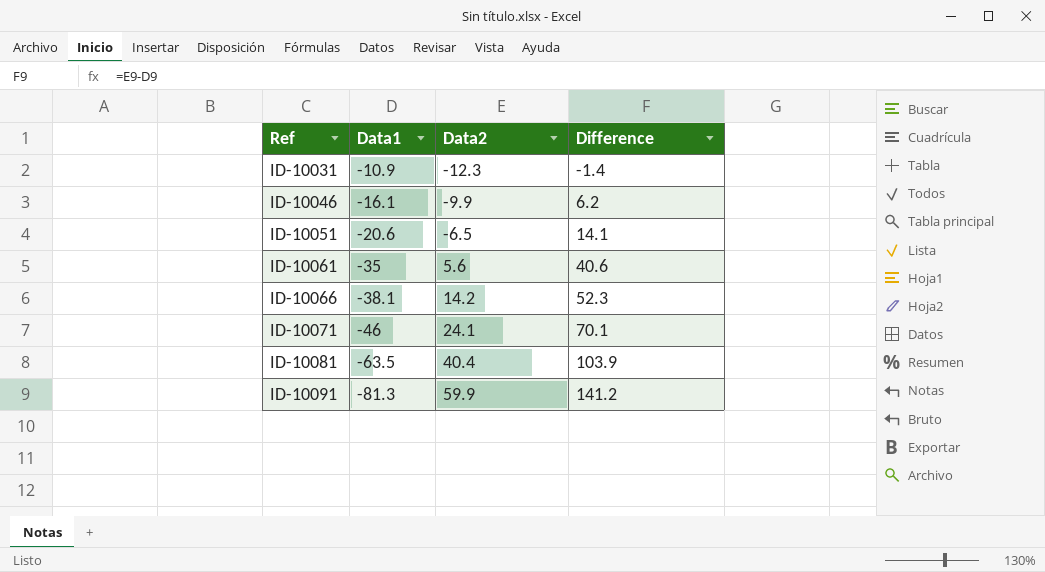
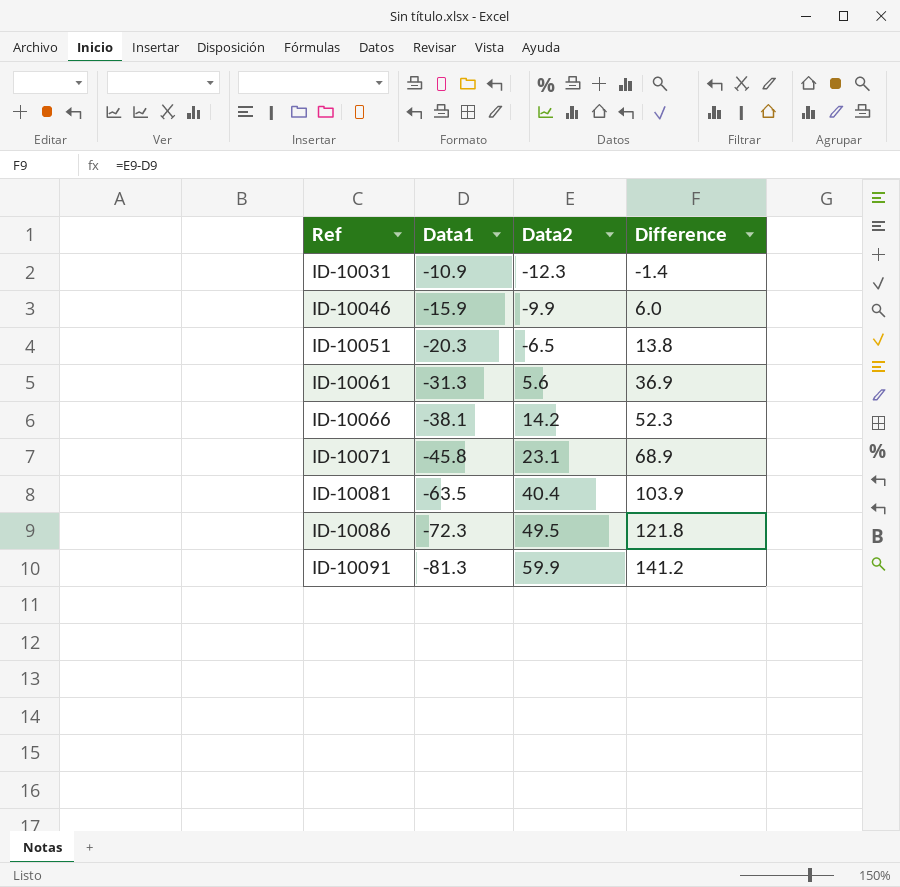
ID-10046 | Data1: -16.1 -> -15.9
ID-10046 | Difference: 6.2 -> 6.0
ID-10051 | Data1: -20.6 -> -20.3
ID-10051 | Difference: 14.1 -> 13.8
ID-10061 | Data1: -35 -> -31.3
ID-10061 | Difference: 40.6 -> 36.9
ID-10071 | Data1: -46 -> -45.8
ID-10071 | Data2: 24.1 -> 23.1
ID-10071 | Difference: 70.1 -> 68.9
row ID-10086: none -> -72.3 | 49.5 | 121.8

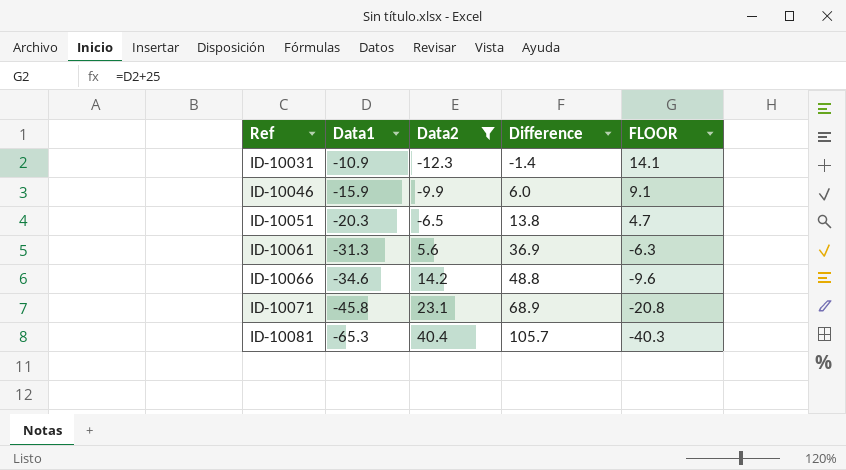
filter: none -> Data2 <= 40.4
column FLOOR | formula: none -> [Data1] + 25
ID-10066 | Data1: -38.1 -> -34.6
ID-10066 | Difference: 52.3 -> 48.8
ID-10081 | Data1: -63.5 -> -65.3
ID-10081 | Difference: 103.9 -> 105.7

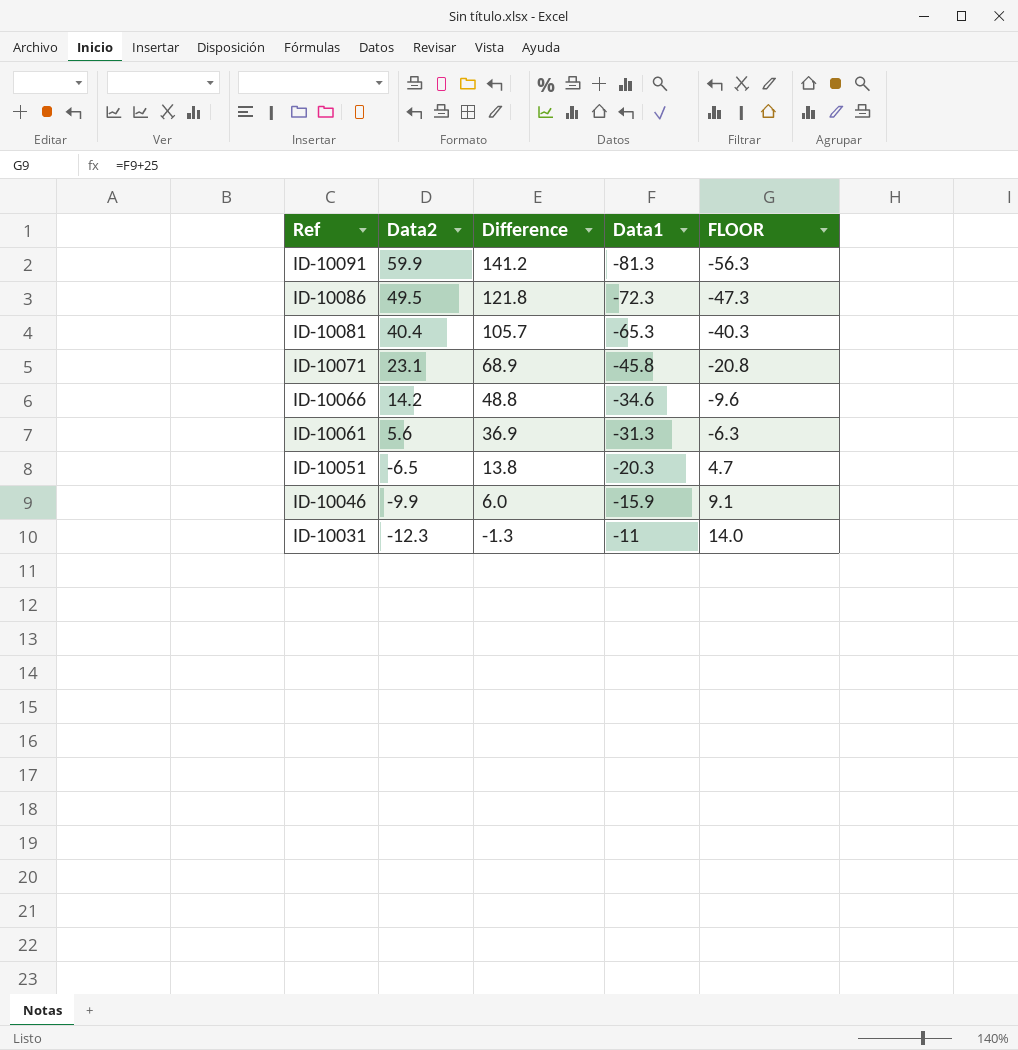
filter: Data2 <= 40.4 -> none
row order: Ref ascending -> Ref descending
column Data1 | position: 2 -> 4
ID-10031 | Difference: -1.4 -> -1.3
ID-10031 | Data1: -10.9 -> -11
ID-10031 | FLOOR: 14.1 -> 14.0

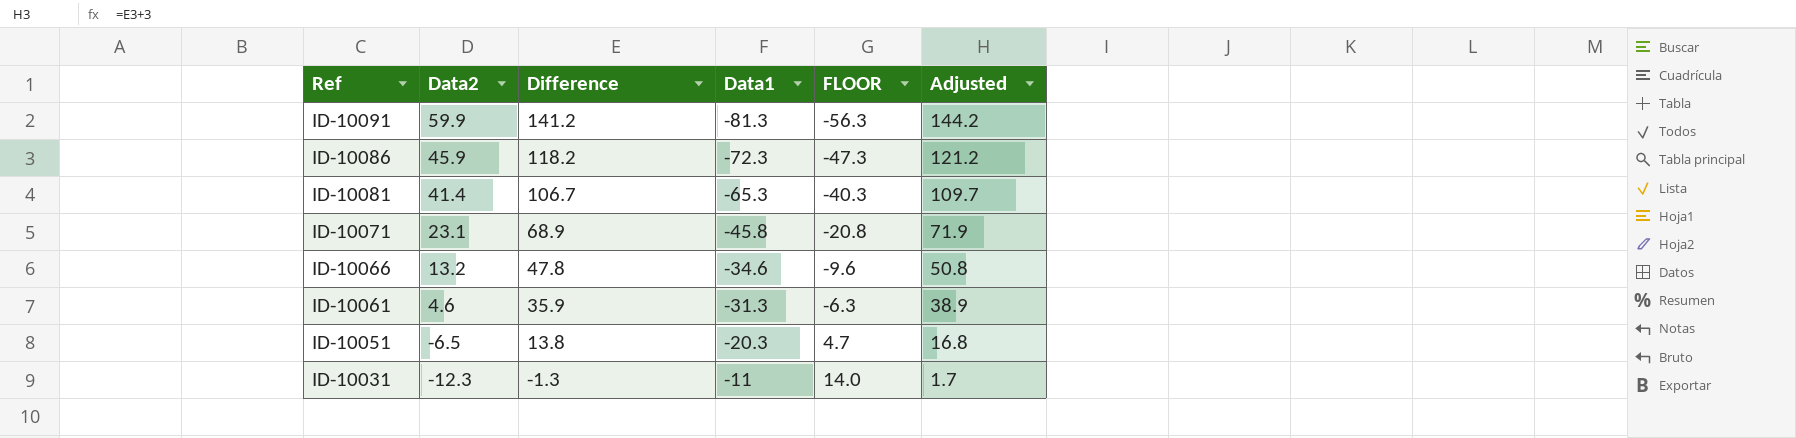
column Adjusted | formula: none -> [Difference] + 3
row ID-10046: -9.9 | 6.0 | -15.9 | 9.1 -> none
ID-10086 | Data2: 49.5 -> 45.9
ID-10086 | Difference: 121.8 -> 118.2
ID-10081 | Data2: 40.4 -> 41.4
ID-10081 | Difference: 105.7 -> 106.7
ID-10066 | Data2: 14.2 -> 13.2
ID-10066 | Difference: 48.8 -> 47.8
ID-10061 | Data2: 5.6 -> 4.6
ID-10061 | Difference: 36.9 -> 35.9

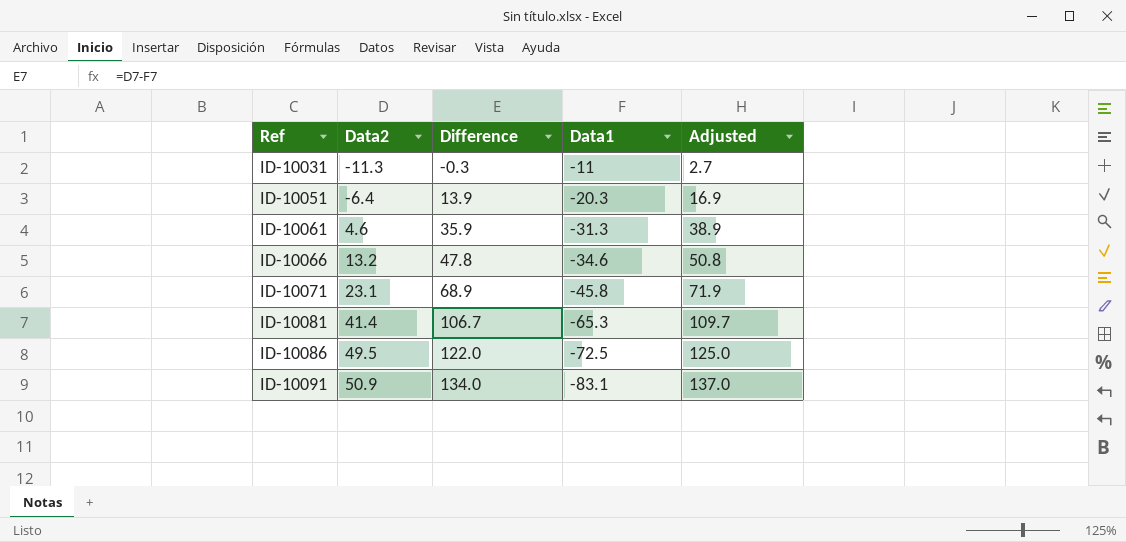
row order: Ref descending -> Ref ascending
column FLOOR | formula: [Data1] + 25 -> none
ID-10031 | Data2: -12.3 -> -11.3
ID-10031 | Difference: -1.3 -> -0.3
ID-10031 | Adjusted: 1.7 -> 2.7
ID-10051 | Data2: -6.5 -> -6.4
ID-10051 | Difference: 13.8 -> 13.9
ID-10051 | Adjusted: 16.8 -> 16.9
ID-10086 | Data2: 45.9 -> 49.5
ID-10086 | Difference: 118.2 -> 122.0
ID-10086 | Data1: -72.3 -> -72.5
ID-10086 | Adjusted: 121.2 -> 125.0
ID-10091 | Data2: 59.9 -> 50.9
ID-10091 | Difference: 141.2 -> 134.0
ID-10091 | Data1: -81.3 -> -83.1
ID-10091 | Adjusted: 144.2 -> 137.0

